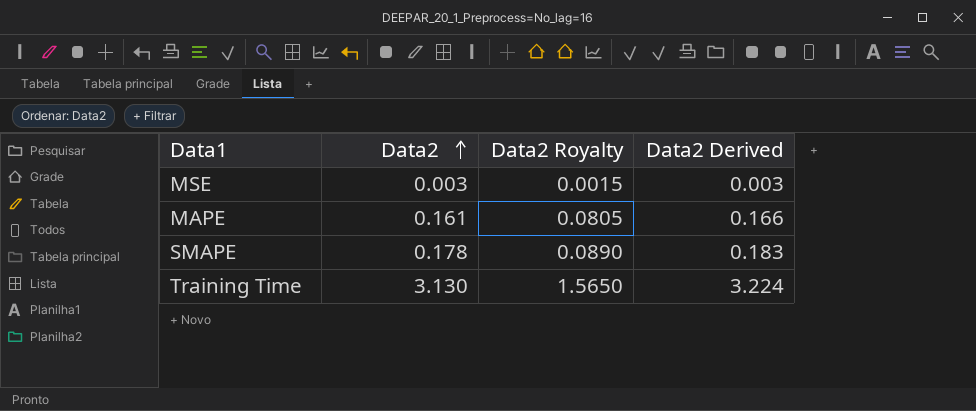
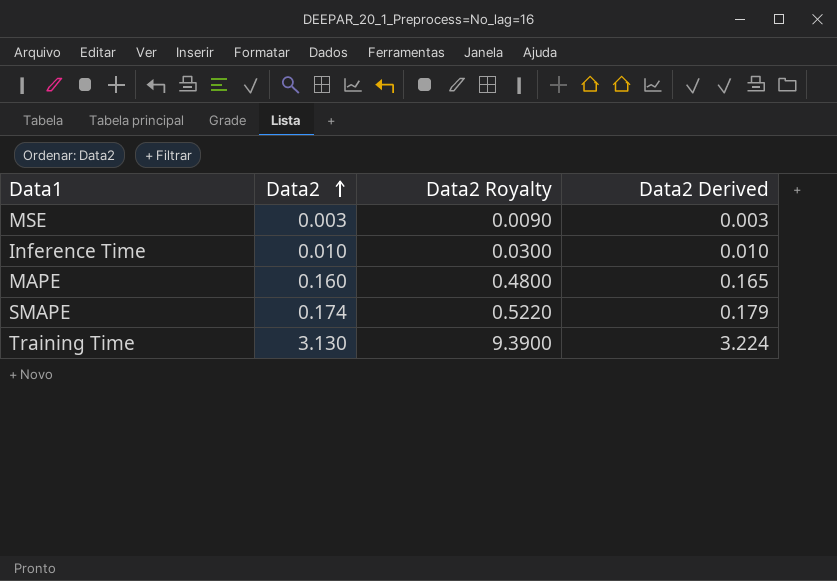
column Data2 Royalty | formula: [Data2] * 0.5 -> [Data2] * 3
row Inference Time: none -> 0.010 | 0.0300 | 0.010
MAPE | Data2: 0.161 -> 0.160
MAPE | Data2 Derived: 0.166 -> 0.165
SMAPE | Data2: 0.178 -> 0.174
SMAPE | Data2 Derived: 0.183 -> 0.179

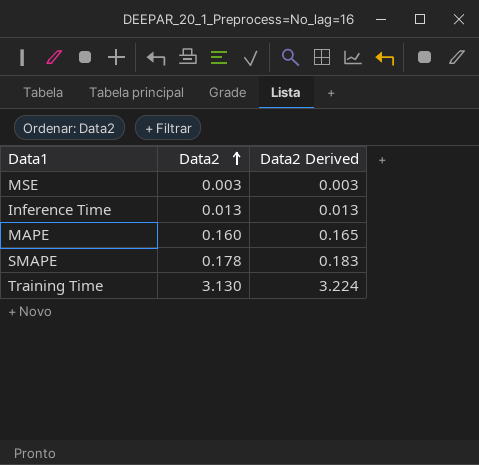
column Data2 Royalty | formula: [Data2] * 3 -> none
Inference Time | Data2: 0.010 -> 0.013
Inference Time | Data2 Derived: 0.010 -> 0.013
SMAPE | Data2: 0.174 -> 0.178
SMAPE | Data2 Derived: 0.179 -> 0.183

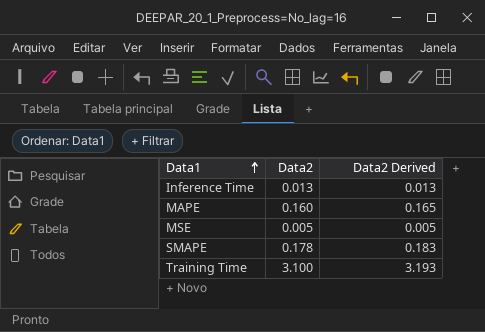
row order: Data2 ascending -> Data1 ascending
MSE | Data2: 0.003 -> 0.005
MSE | Data2 Derived: 0.003 -> 0.005
Training Time | Data2: 3.130 -> 3.100
Training Time | Data2 Derived: 3.224 -> 3.193

